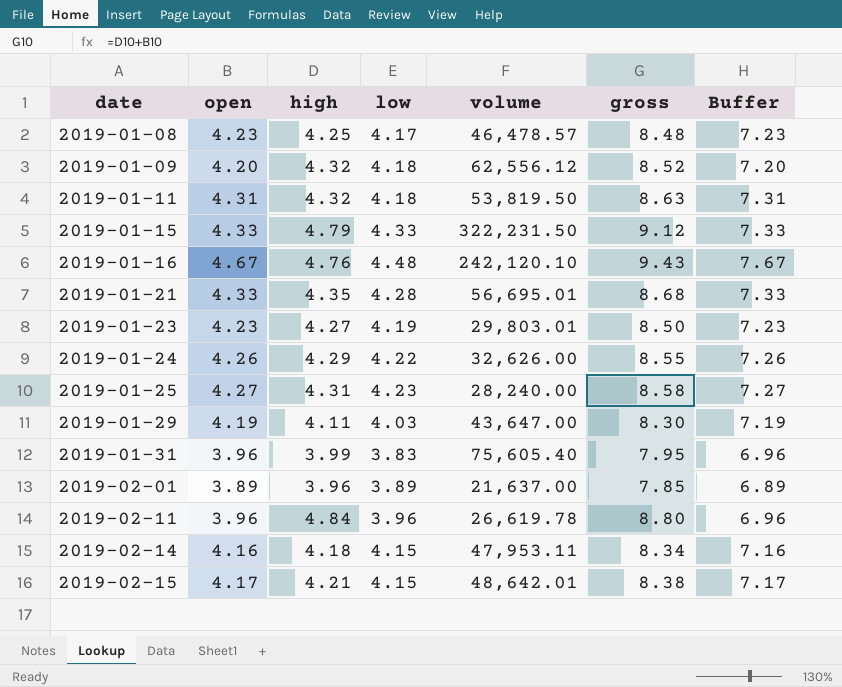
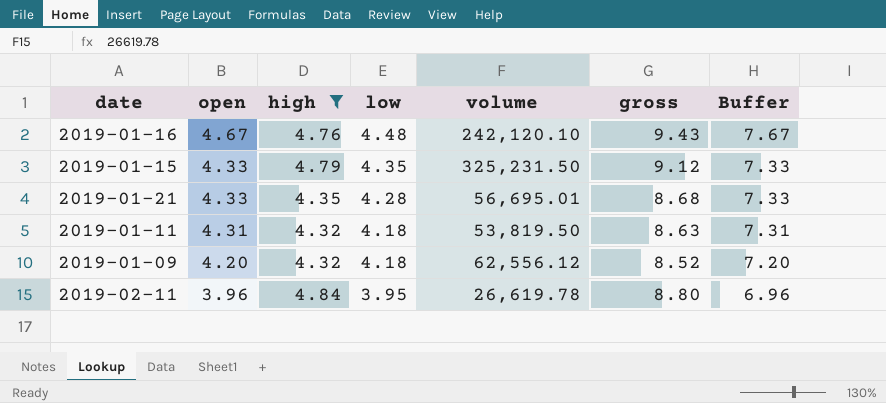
filter: none -> high >= 4.32
row order: date ascending -> open descending
2019-01-15 | low: 4.33 -> 4.35
2019-01-15 | volume: 322,231.50 -> 325,231.50
2019-02-11 | low: 3.96 -> 3.95

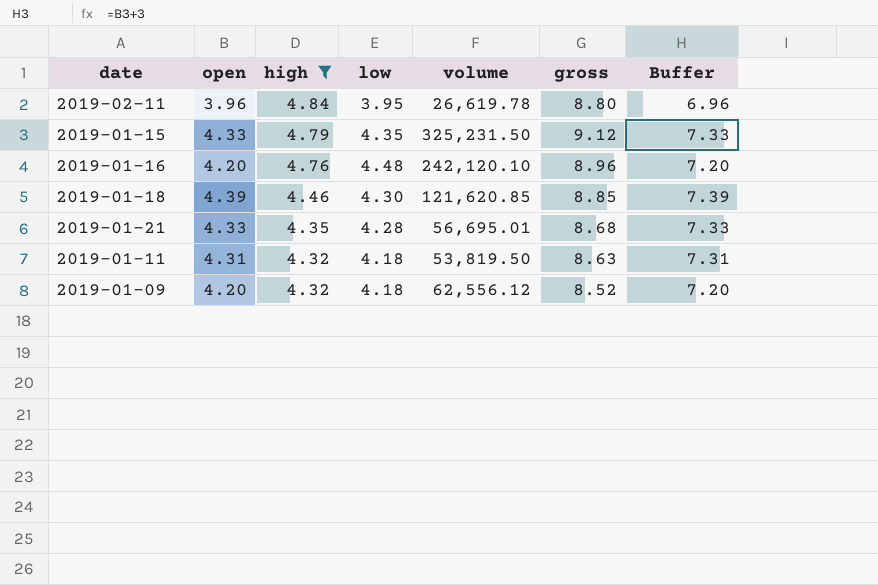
row order: open descending -> high descending
2019-01-16 | open: 4.67 -> 4.20
2019-01-16 | gross: 9.43 -> 8.96
2019-01-16 | Buffer: 7.67 -> 7.20
row 2019-01-18: none -> 4.39 | 4.46 | 4.30 | 121,620.85 | 8.85 | 7.39

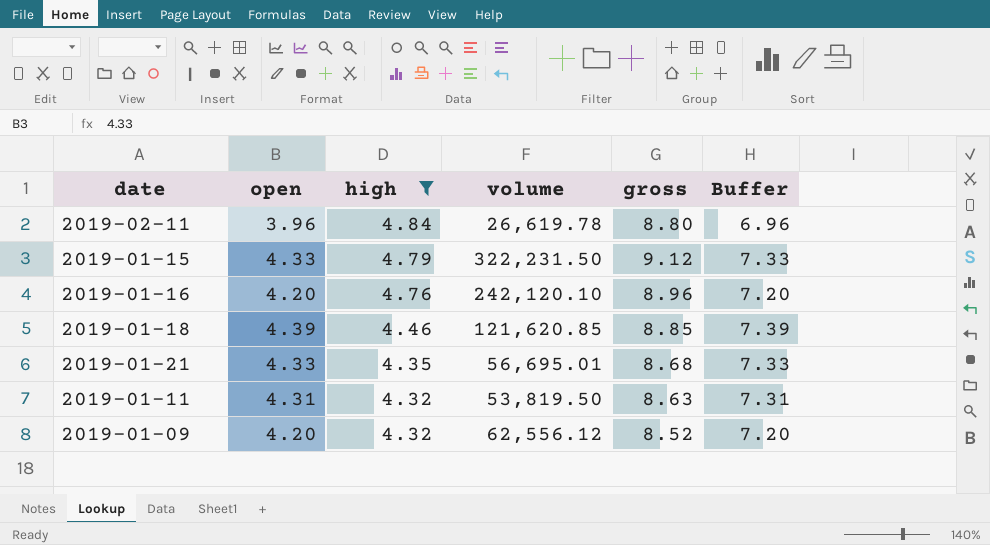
column low | position: 4 -> none
2019-01-15 | volume: 325,231.50 -> 322,231.50

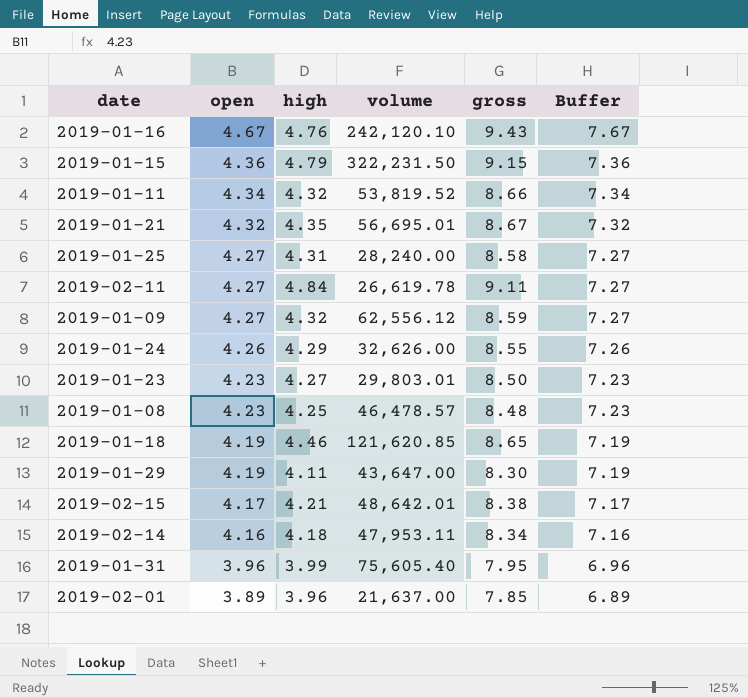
filter: high >= 4.32 -> none
row order: high descending -> open descending
2019-01-16 | open: 4.20 -> 4.67
2019-01-16 | gross: 8.96 -> 9.43
2019-01-16 | Buffer: 7.20 -> 7.67
2019-01-15 | open: 4.33 -> 4.36
2019-01-15 | gross: 9.12 -> 9.15
2019-01-15 | Buffer: 7.33 -> 7.36
2019-01-11 | open: 4.31 -> 4.34
2019-01-11 | volume: 53,819.50 -> 53,819.52
2019-01-11 | gross: 8.63 -> 8.66
2019-01-11 | Buffer: 7.31 -> 7.34
2019-01-21 | open: 4.33 -> 4.32
2019-01-21 | gross: 8.68 -> 8.67
2019-01-21 | Buffer: 7.33 -> 7.32
2019-02-11 | open: 3.96 -> 4.27
2019-02-11 | gross: 8.80 -> 9.11
2019-02-11 | Buffer: 6.96 -> 7.27
2019-01-09 | open: 4.20 -> 4.27
2019-01-09 | gross: 8.52 -> 8.59
2019-01-09 | Buffer: 7.20 -> 7.27
2019-01-18 | open: 4.39 -> 4.19
2019-01-18 | gross: 8.85 -> 8.65
2019-01-18 | Buffer: 7.39 -> 7.19

